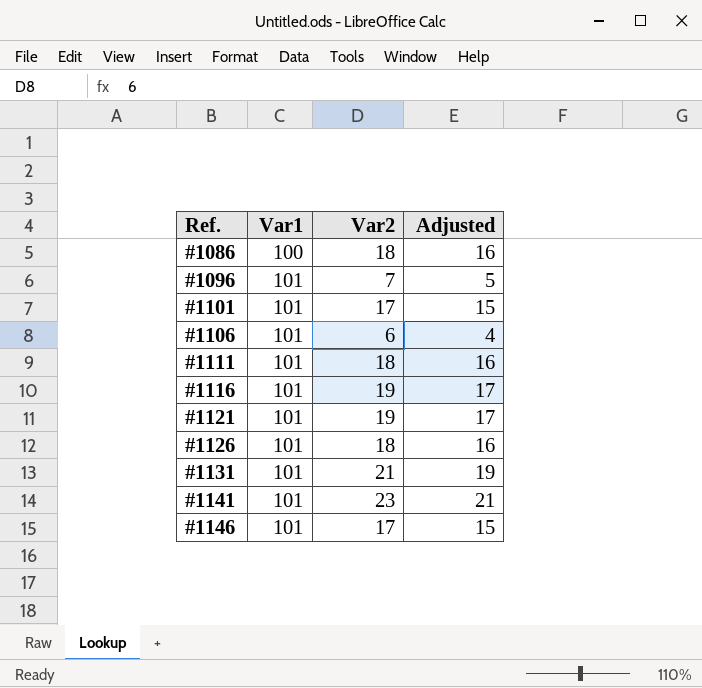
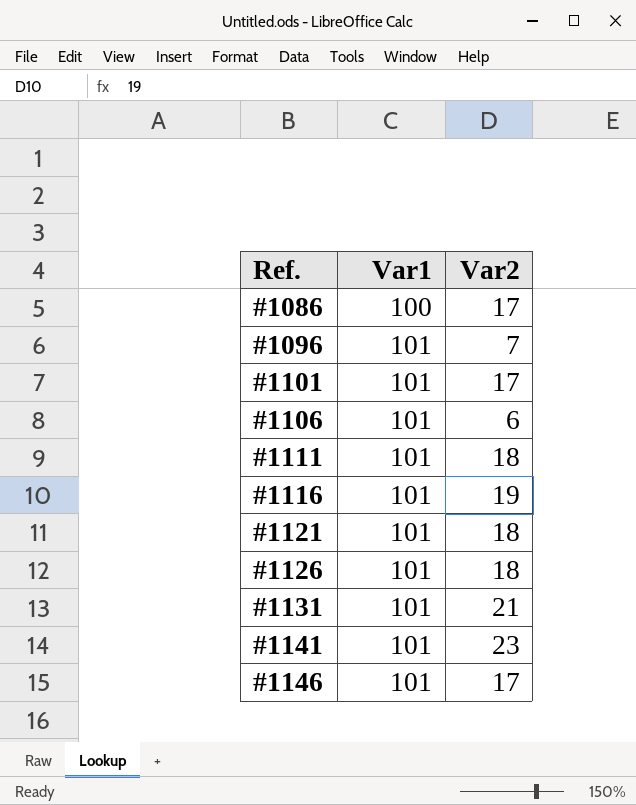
column Adjusted | formula: [Var2] - 2 -> none
#1086 | Var2: 18 -> 17
#1121 | Var2: 19 -> 18

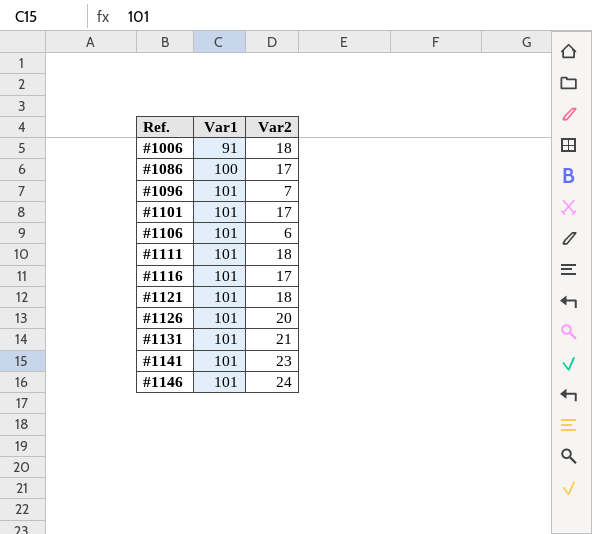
row #1006: none -> 91 | 18
#1116 | Var2: 19 -> 17
#1126 | Var2: 18 -> 20
#1146 | Var2: 17 -> 24

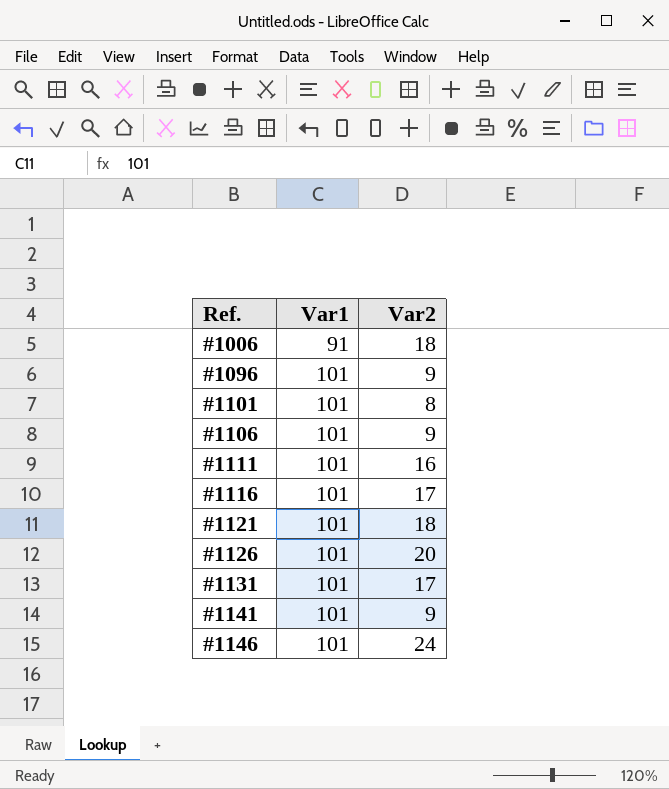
row #1086: 100 | 17 -> none
#1096 | Var2: 7 -> 9
#1101 | Var2: 17 -> 8
#1106 | Var2: 6 -> 9
#1111 | Var2: 18 -> 16
#1131 | Var2: 21 -> 17
#1141 | Var2: 23 -> 9

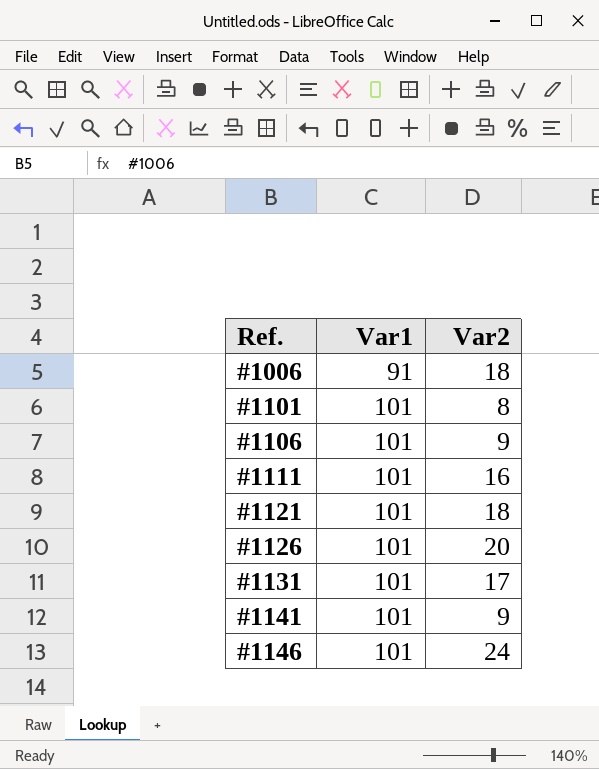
row #1096: 101 | 9 -> none
row #1116: 101 | 17 -> none

